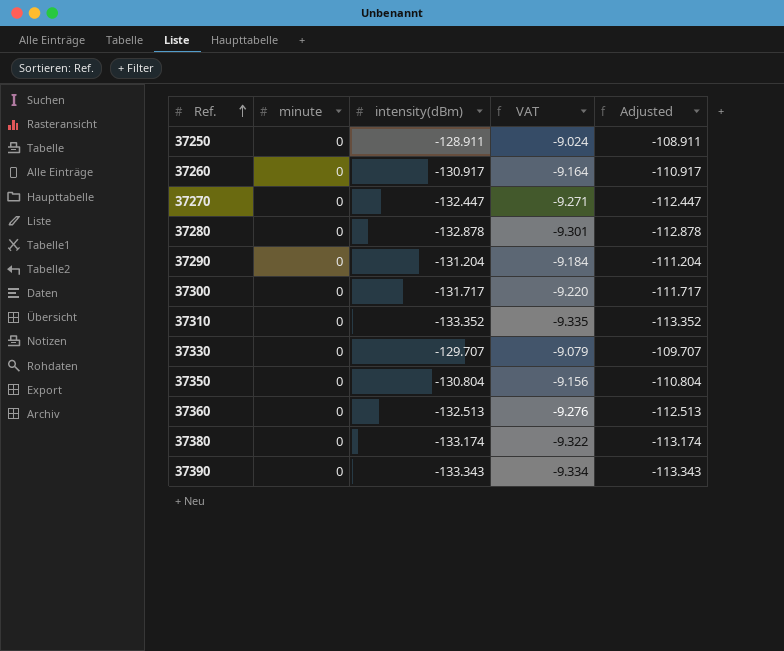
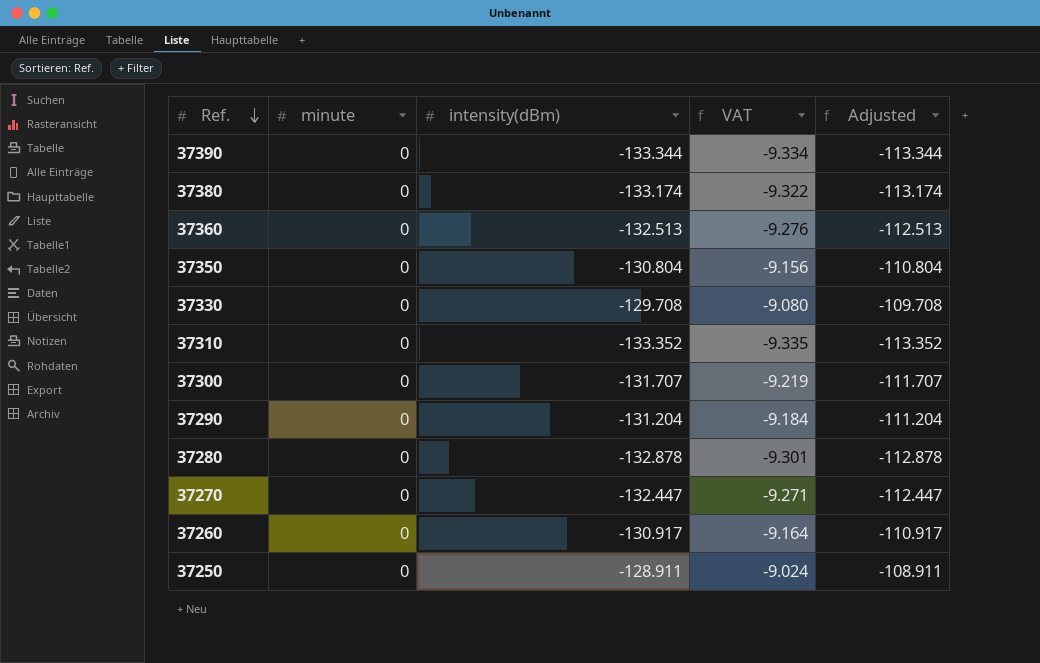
row order: Ref. ascending -> Ref. descending
37390 | intensity(dBm): -133.343 -> -133.344
37390 | Adjusted: -113.343 -> -113.344
37330 | intensity(dBm): -129.707 -> -129.708
37330 | VAT: -9.079 -> -9.080
37330 | Adjusted: -109.707 -> -109.708
37300 | intensity(dBm): -131.717 -> -131.707
37300 | VAT: -9.220 -> -9.219
37300 | Adjusted: -111.717 -> -111.707

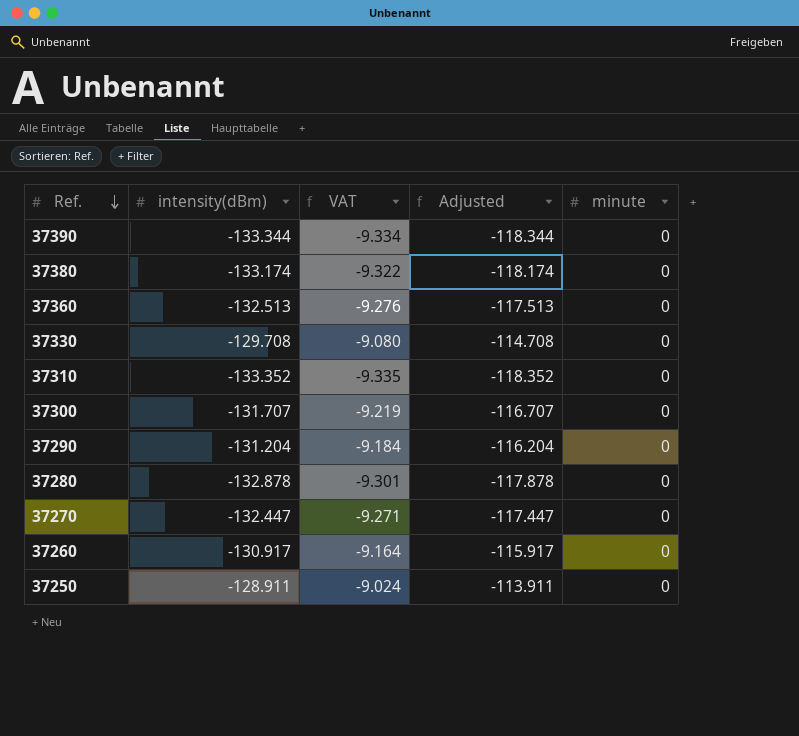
column Adjusted | formula: [intensity(dBm)] + 20 -> [intensity(dBm)] + 15
column minute | position: 2 -> 5
row 37350: 0 | -130.804 | -9.156 | -110.804 -> none

